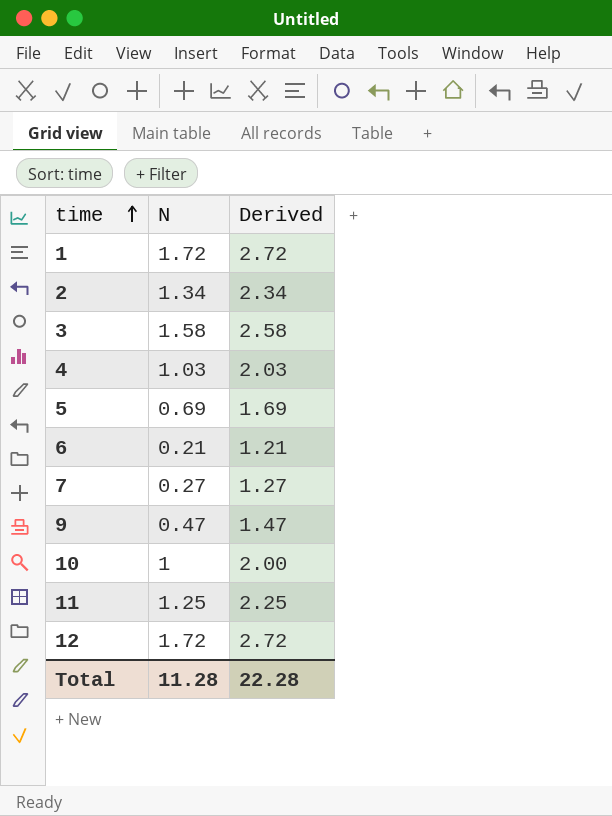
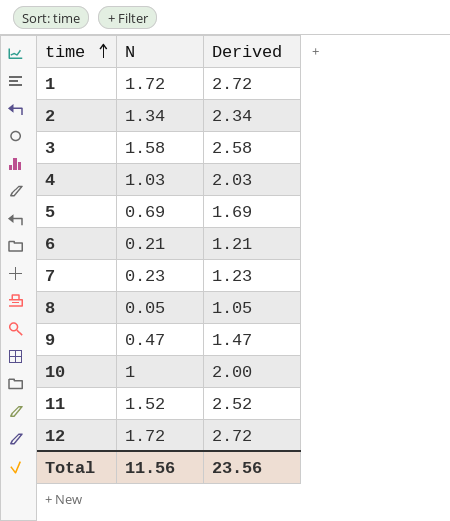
7 | N: 0.27 -> 0.23
7 | Derived: 1.27 -> 1.23
row 8: none -> 0.05 | 1.05
11 | N: 1.25 -> 1.52
11 | Derived: 2.25 -> 2.52
Total | N: 11.28 -> 11.56
Total | Derived: 22.28 -> 23.56

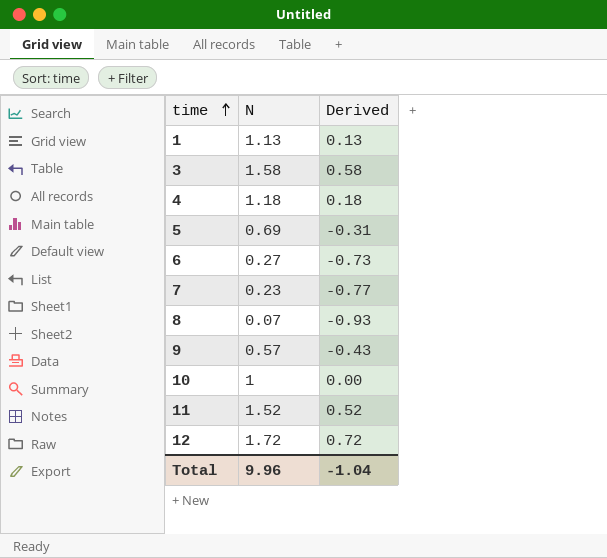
column Derived | formula: [N] + 1 -> [N] - 1
row 2: 1.34 | 2.34 -> none
1 | N: 1.72 -> 1.13
4 | N: 1.03 -> 1.18
6 | N: 0.21 -> 0.27
8 | N: 0.05 -> 0.07
9 | N: 0.47 -> 0.57
Total | N: 11.56 -> 9.96
Total | Derived: 23.56 -> -1.04

